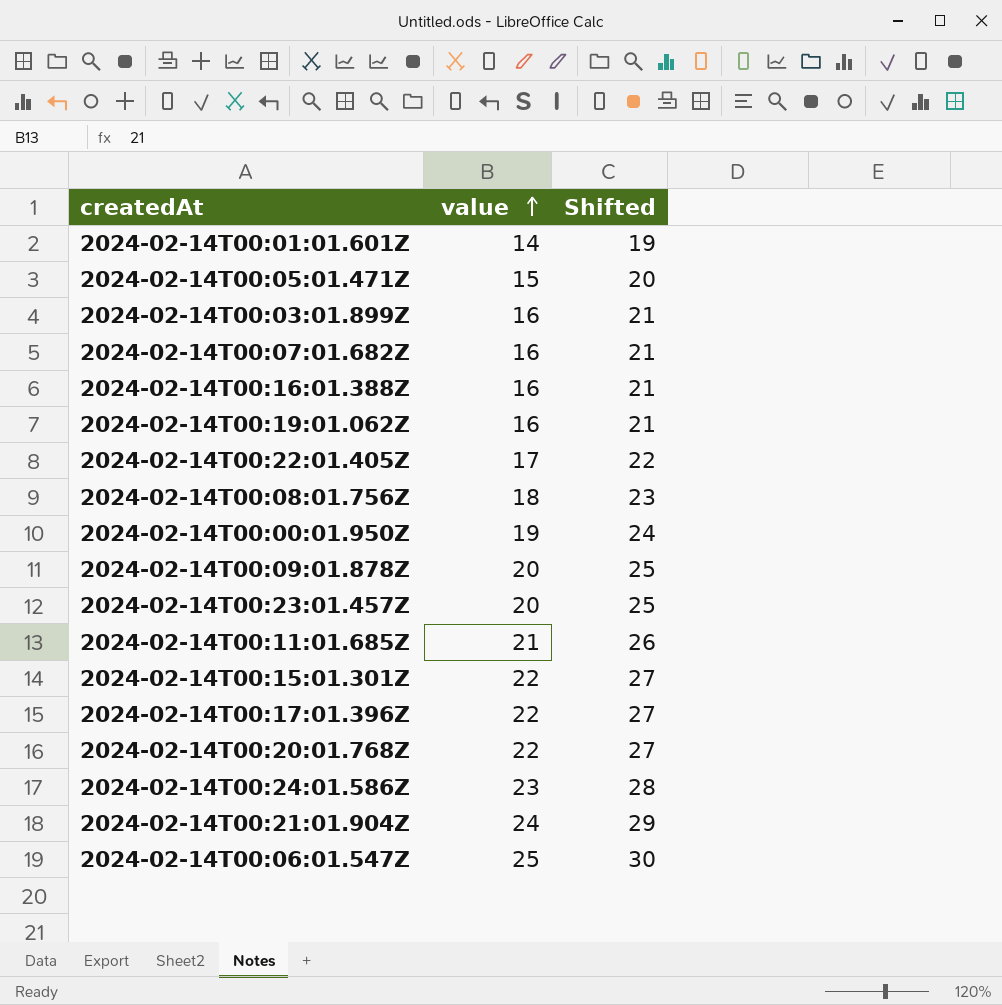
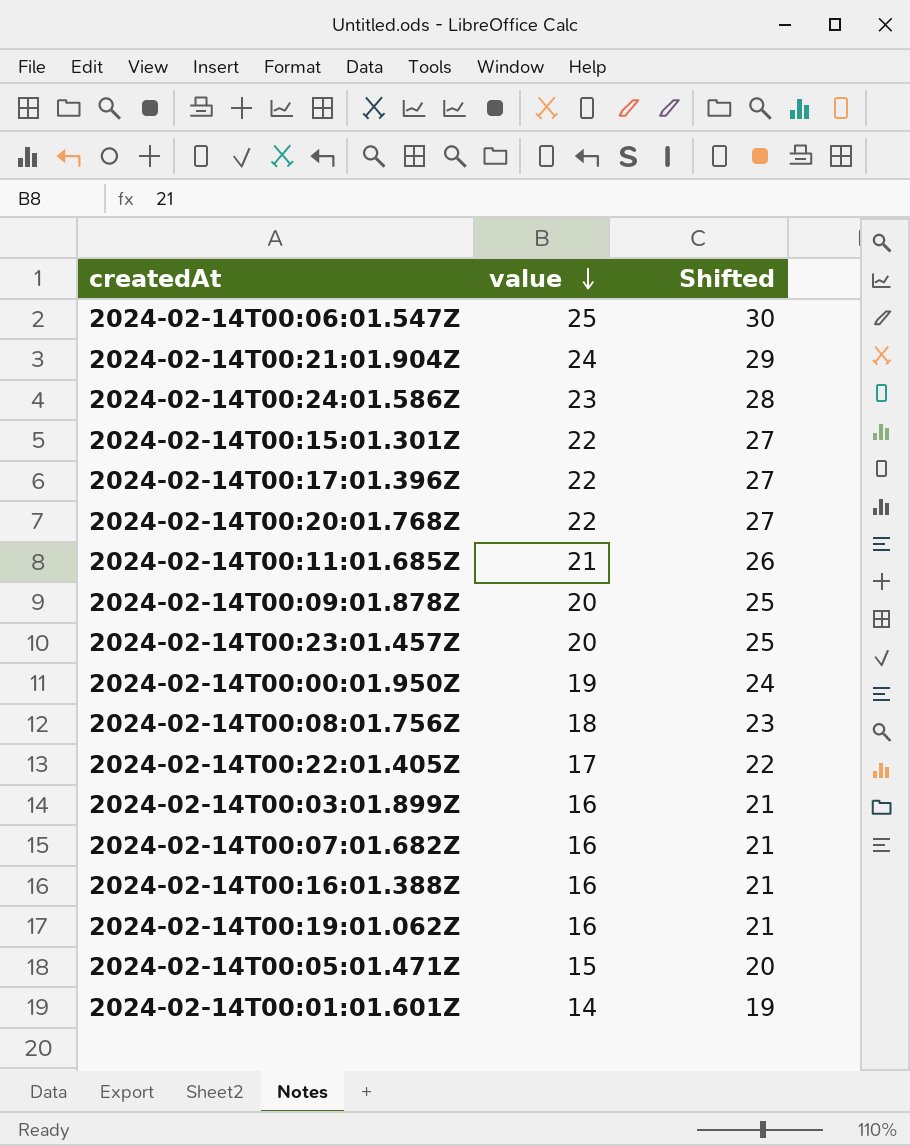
row order: value ascending -> value descending

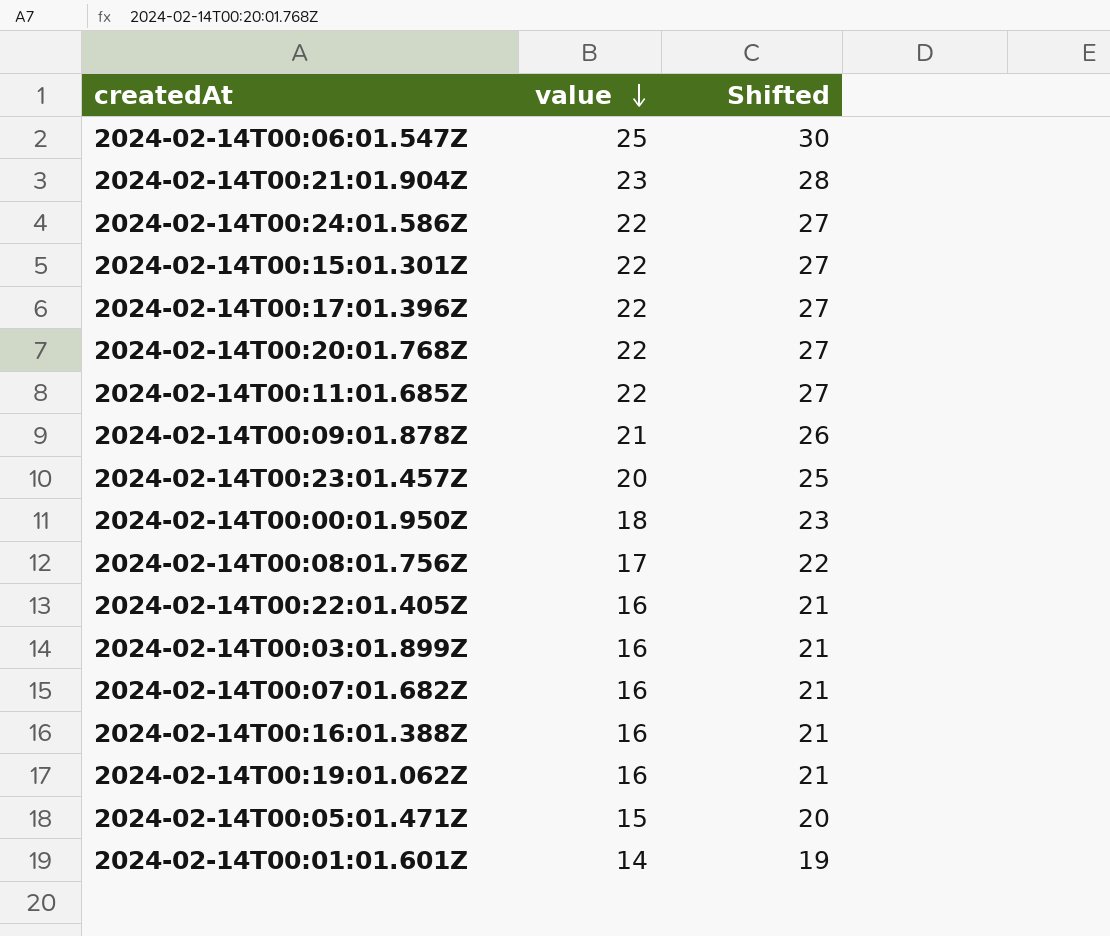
2024-02-14T00:21:01.904Z | value: 24 -> 23
2024-02-14T00:21:01.904Z | Shifted: 29 -> 28
2024-02-14T00:24:01.586Z | value: 23 -> 22
2024-02-14T00:24:01.586Z | Shifted: 28 -> 27
2024-02-14T00:11:01.685Z | value: 21 -> 22
2024-02-14T00:11:01.685Z | Shifted: 26 -> 27
2024-02-14T00:09:01.878Z | value: 20 -> 21
2024-02-14T00:09:01.878Z | Shifted: 25 -> 26
2024-02-14T00:00:01.950Z | value: 19 -> 18
2024-02-14T00:00:01.950Z | Shifted: 24 -> 23
2024-02-14T00:08:01.756Z | value: 18 -> 17
2024-02-14T00:08:01.756Z | Shifted: 23 -> 22
2024-02-14T00:22:01.405Z | value: 17 -> 16
2024-02-14T00:22:01.405Z | Shifted: 22 -> 21

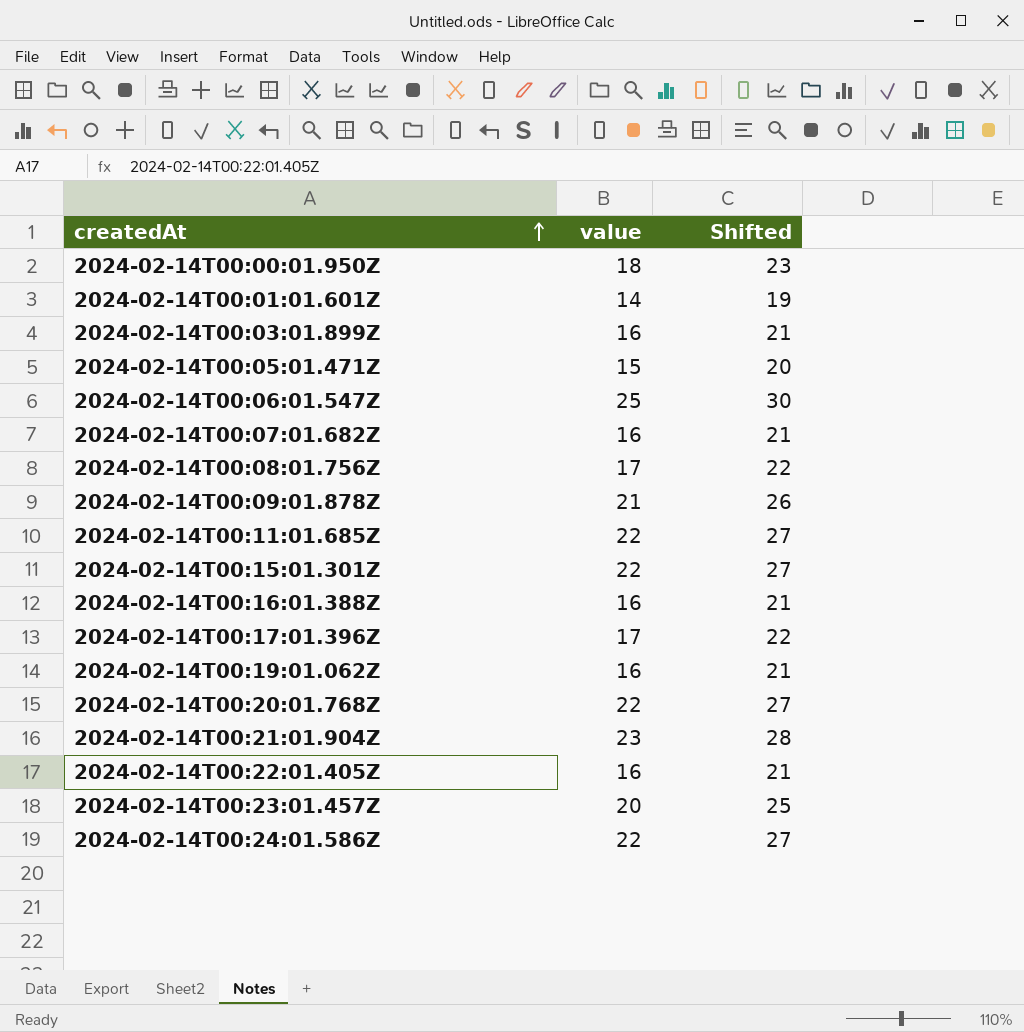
row order: value descending -> createdAt ascending
2024-02-14T00:17:01.396Z | value: 22 -> 17
2024-02-14T00:17:01.396Z | Shifted: 27 -> 22

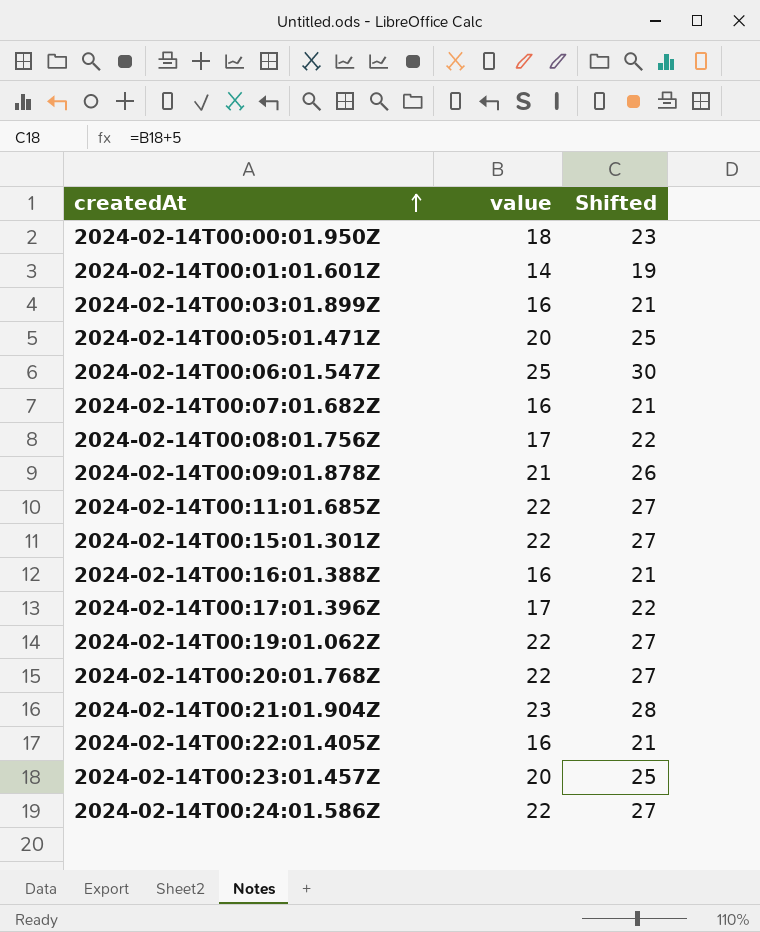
2024-02-14T00:05:01.471Z | value: 15 -> 20
2024-02-14T00:05:01.471Z | Shifted: 20 -> 25
2024-02-14T00:19:01.062Z | value: 16 -> 22
2024-02-14T00:19:01.062Z | Shifted: 21 -> 27

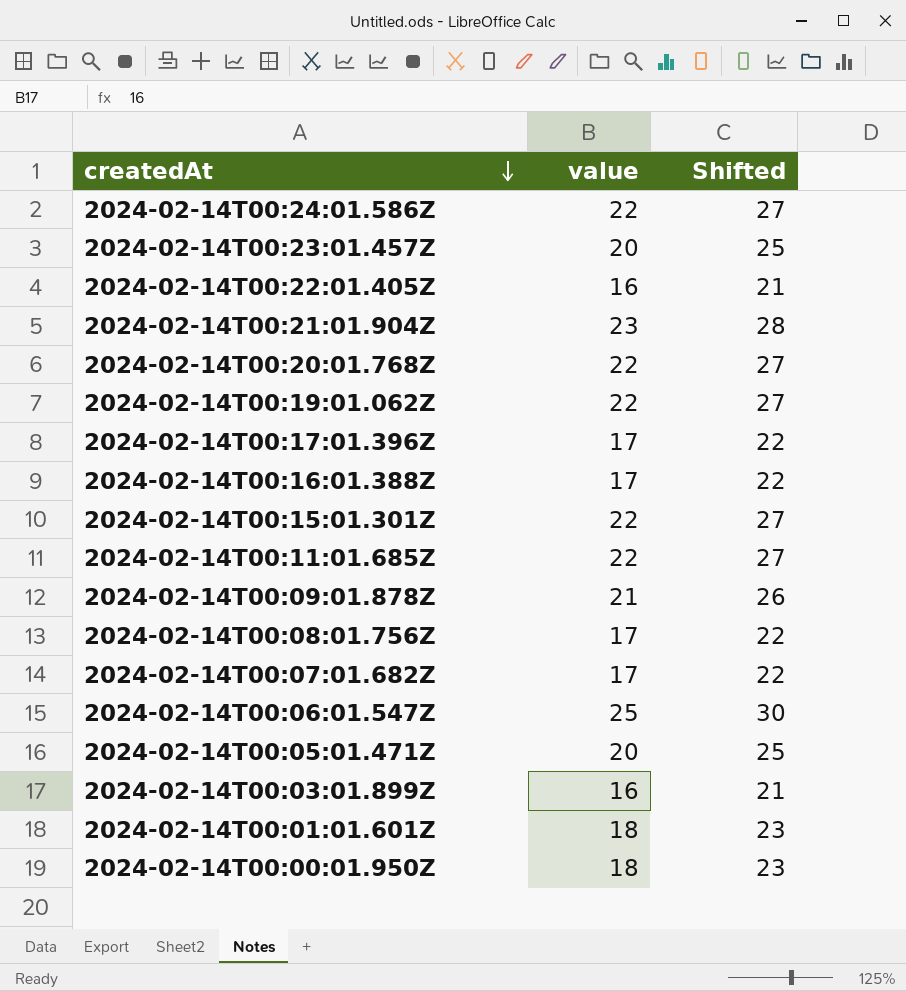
row order: createdAt ascending -> createdAt descending
2024-02-14T00:16:01.388Z | value: 16 -> 17
2024-02-14T00:16:01.388Z | Shifted: 21 -> 22
2024-02-14T00:07:01.682Z | value: 16 -> 17
2024-02-14T00:07:01.682Z | Shifted: 21 -> 22
2024-02-14T00:01:01.601Z | value: 14 -> 18
2024-02-14T00:01:01.601Z | Shifted: 19 -> 23

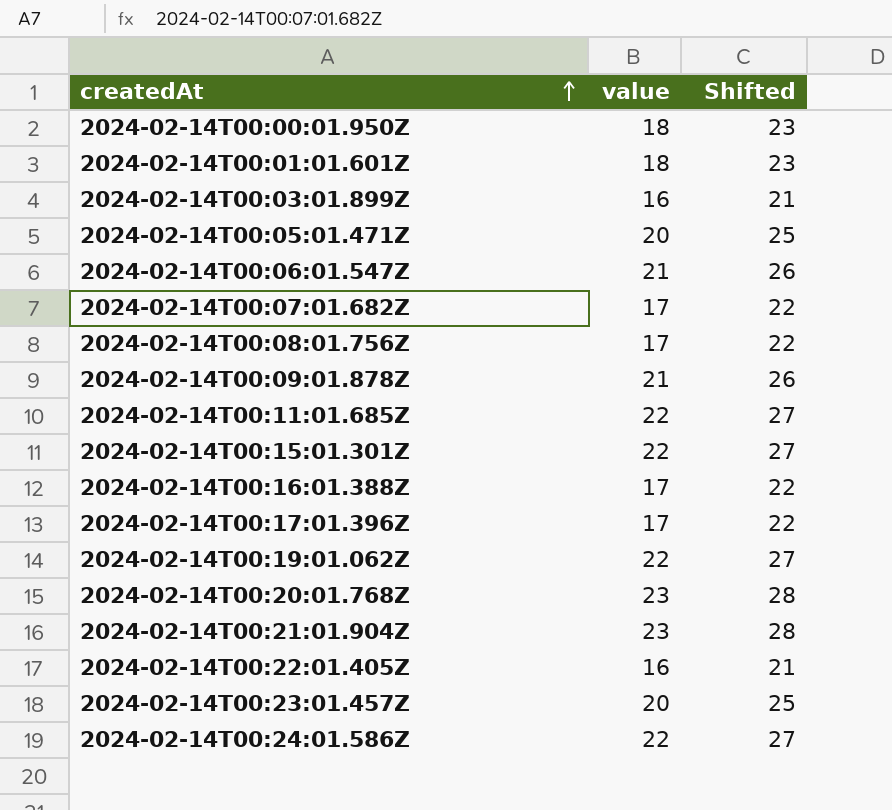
row order: createdAt descending -> createdAt ascending
2024-02-14T00:06:01.547Z | value: 25 -> 21
2024-02-14T00:06:01.547Z | Shifted: 30 -> 26
2024-02-14T00:20:01.768Z | value: 22 -> 23
2024-02-14T00:20:01.768Z | Shifted: 27 -> 28

